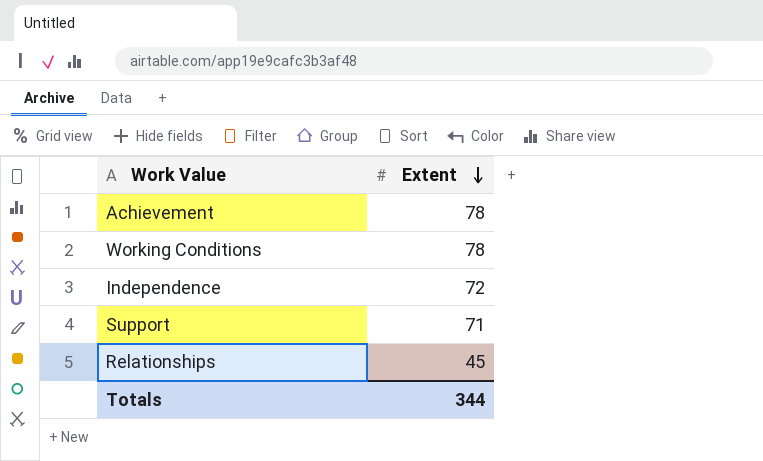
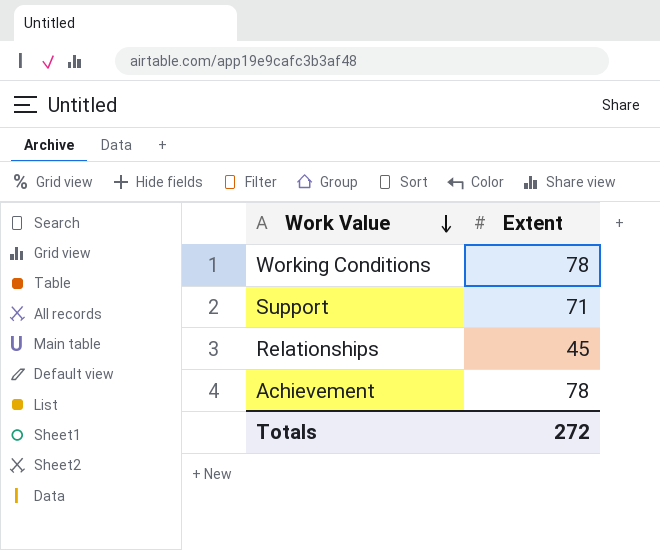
row order: Extent descending -> Work Value descending
row Independence: 72 -> none
Totals | Extent: 344 -> 272

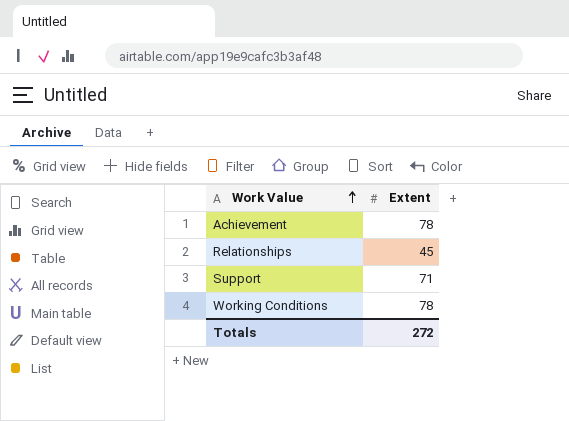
row order: Work Value descending -> Work Value ascending

